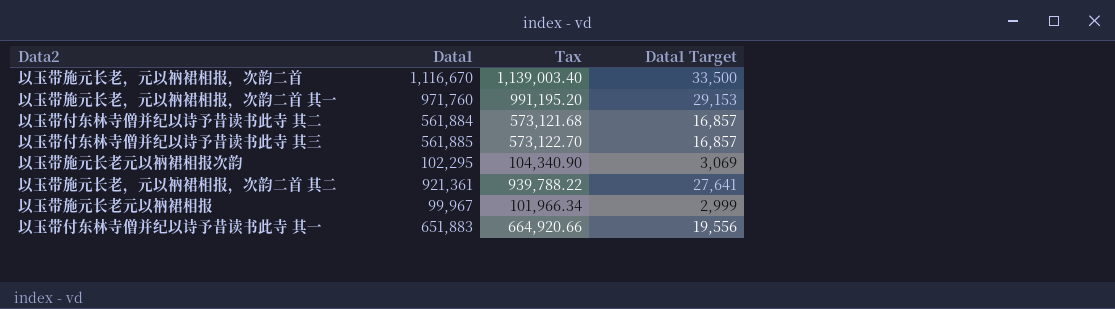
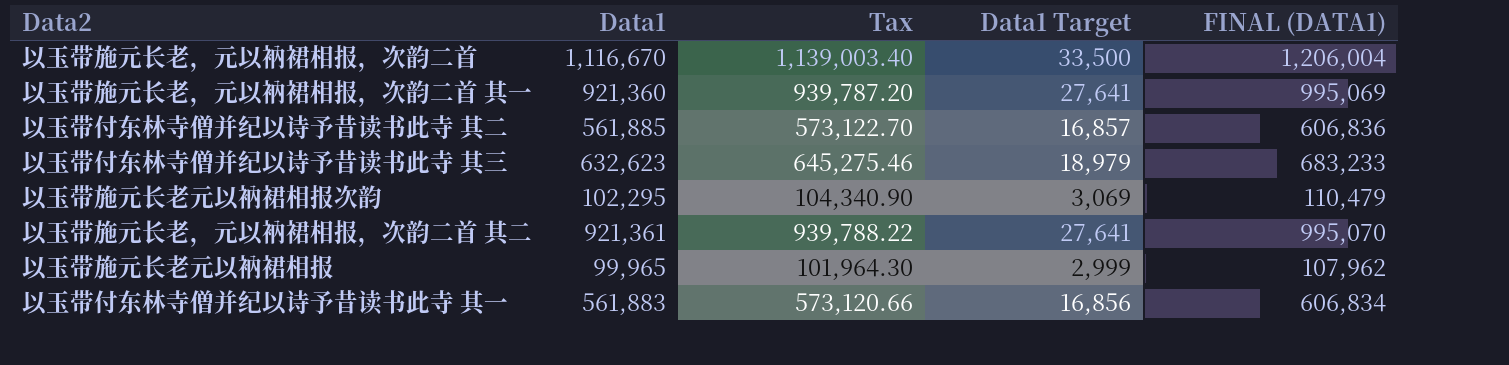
column FINAL (DATA1) | formula: none -> [Data1] * 1.08
以玉带施元长老，元以衲裙相报，次韵二首 其一 | Data1: 971,760 -> 921,360
以玉带施元长老，元以衲裙相报，次韵二首 其一 | Tax: 991,195.20 -> 939,787.20
以玉带施元长老，元以衲裙相报，次韵二首 其一 | Data1 Target: 29,153 -> 27,641
以玉带付东林寺僧并纪以诗予昔读书此寺 其二 | Data1: 561,884 -> 561,885
以玉带付东林寺僧并纪以诗予昔读书此寺 其二 | Tax: 573,121.68 -> 573,122.70
以玉带付东林寺僧并纪以诗予昔读书此寺 其三 | Data1: 561,885 -> 632,623
以玉带付东林寺僧并纪以诗予昔读书此寺 其三 | Tax: 573,122.70 -> 645,275.46
以玉带付东林寺僧并纪以诗予昔读书此寺 其三 | Data1 Target: 16,857 -> 18,979
以玉带施元长老元以衲裙相报 | Data1: 99,967 -> 99,965
以玉带施元长老元以衲裙相报 | Tax: 101,966.34 -> 101,964.30
以玉带付东林寺僧并纪以诗予昔读书此寺 其一 | Data1: 651,883 -> 561,883
以玉带付东林寺僧并纪以诗予昔读书此寺 其一 | Tax: 664,920.66 -> 573,120.66
以玉带付东林寺僧并纪以诗予昔读书此寺 其一 | Data1 Target: 19,556 -> 16,856

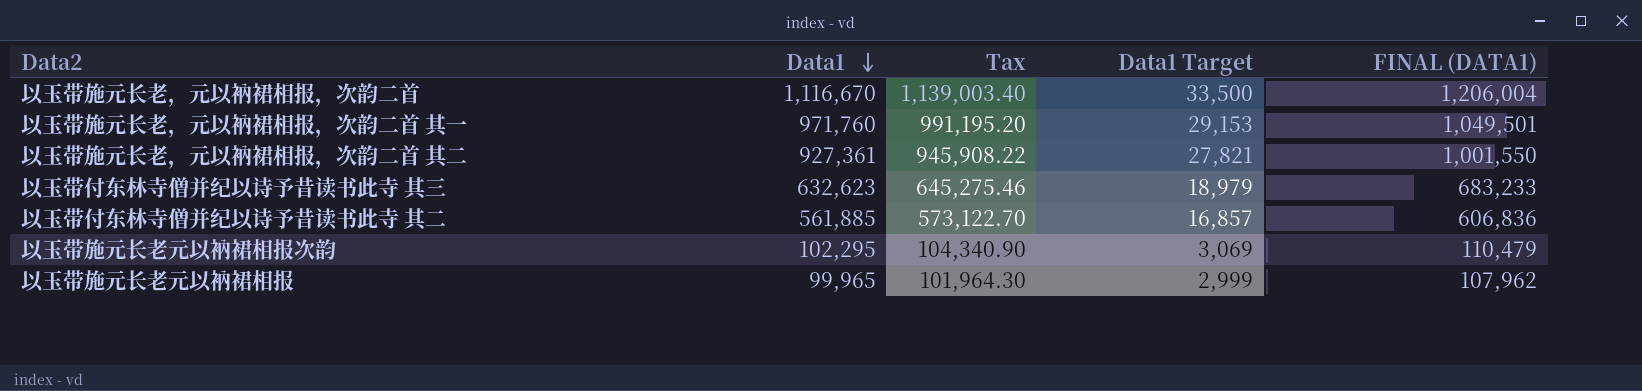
row order: none -> Data1 descending
row 以玉带付东林寺僧并纪以诗予昔读书此寺 其一: 561,883 | 573,120.66 | 16,856 | 606,834 -> none
以玉带施元长老，元以衲裙相报，次韵二首 其一 | Data1: 921,360 -> 971,760
以玉带施元长老，元以衲裙相报，次韵二首 其一 | Tax: 939,787.20 -> 991,195.20
以玉带施元长老，元以衲裙相报，次韵二首 其一 | Data1 Target: 27,641 -> 29,153
以玉带施元长老，元以衲裙相报，次韵二首 其一 | FINAL (DATA1): 995,069 -> 1,049,501
以玉带施元长老，元以衲裙相报，次韵二首 其二 | Data1: 921,361 -> 927,361
以玉带施元长老，元以衲裙相报，次韵二首 其二 | Tax: 939,788.22 -> 945,908.22
以玉带施元长老，元以衲裙相报，次韵二首 其二 | Data1 Target: 27,641 -> 27,821
以玉带施元长老，元以衲裙相报，次韵二首 其二 | FINAL (DATA1): 995,070 -> 1,001,550

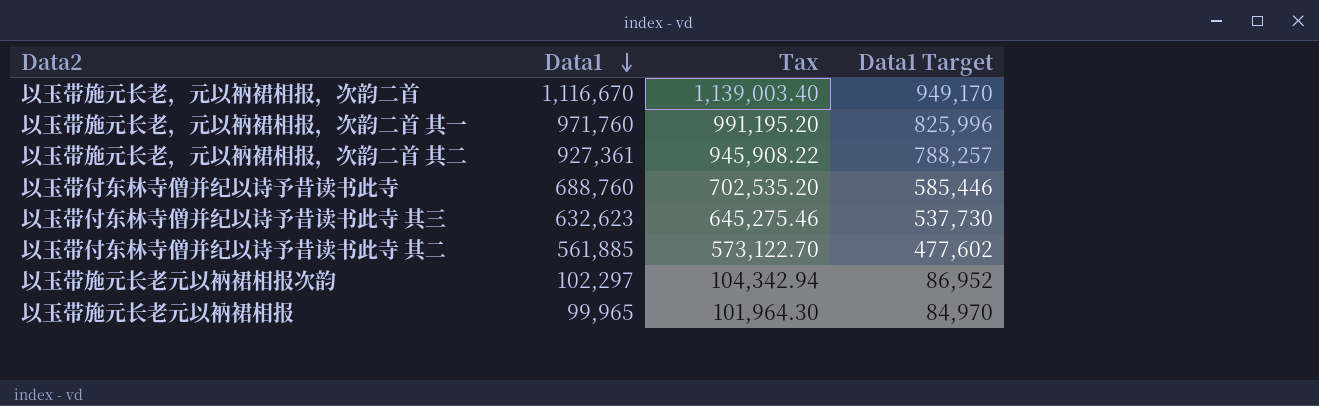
column FINAL (DATA1) | formula: [Data1] * 1.08 -> none
column Data1 Target | formula: [Data1] * 0.03 -> [Data1] * 0.85
row 以玉带付东林寺僧并纪以诗予昔读书此寺: none -> 688,760 | 702,535.20 | 585,446
以玉带施元长老元以衲裙相报次韵 | Data1: 102,295 -> 102,297
以玉带施元长老元以衲裙相报次韵 | Tax: 104,340.90 -> 104,342.94

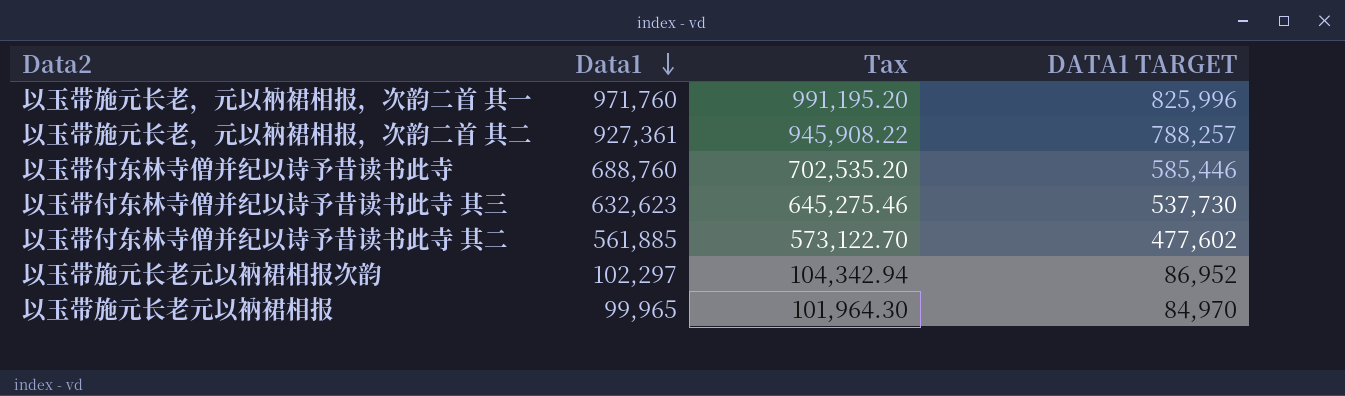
column name: Data1 Target -> DATA1 TARGET
row 以玉带施元长老，元以衲裙相报，次韵二首: 1,116,670 | 1,139,003.40 | 949,170 -> none

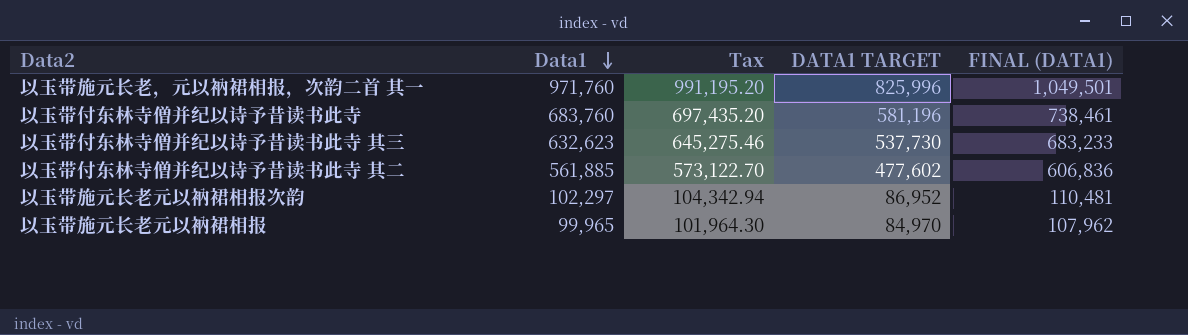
column FINAL (DATA1) | formula: none -> [Data1] * 1.08
row 以玉带施元长老，元以衲裙相报，次韵二首 其二: 927,361 | 945,908.22 | 788,257 -> none
以玉带付东林寺僧并纪以诗予昔读书此寺 | Data1: 688,760 -> 683,760
以玉带付东林寺僧并纪以诗予昔读书此寺 | Tax: 702,535.20 -> 697,435.20
以玉带付东林寺僧并纪以诗予昔读书此寺 | DATA1 TARGET: 585,446 -> 581,196

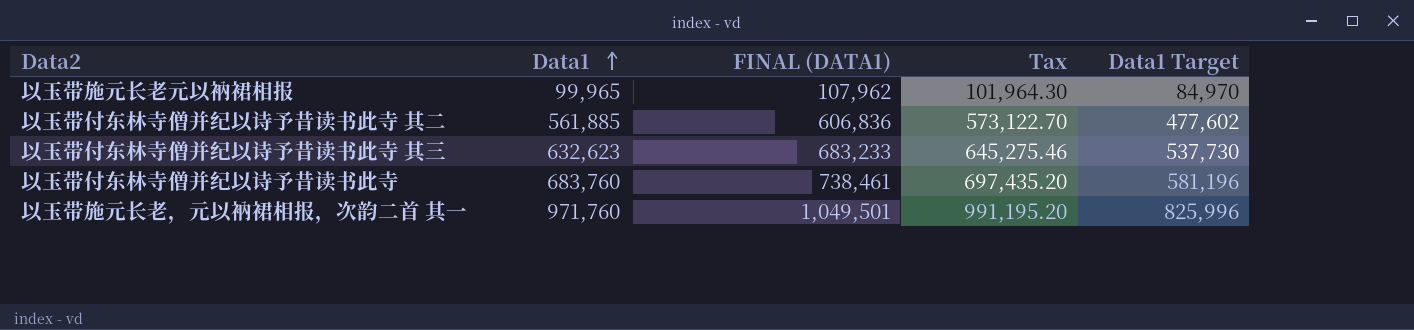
row order: Data1 descending -> Data1 ascending
column FINAL (DATA1) | position: 5 -> 3
column name: DATA1 TARGET -> Data1 Target
row 以玉带施元长老元以衲裙相报次韵: 102,297 | 104,342.94 | 86,952 | 110,481 -> none

